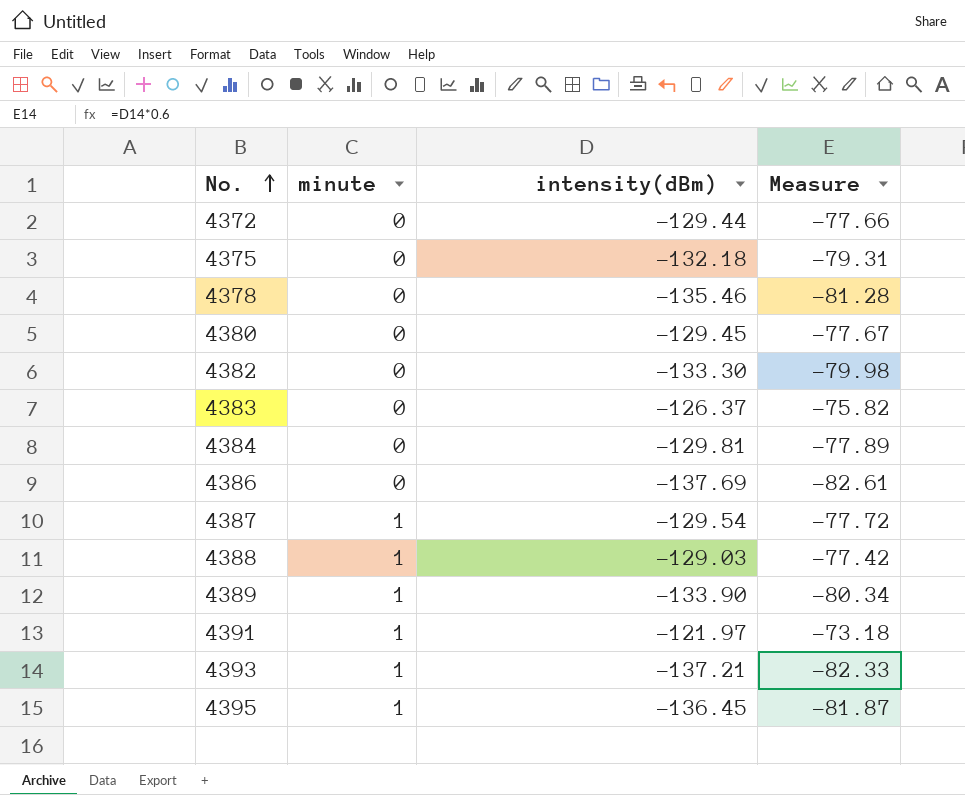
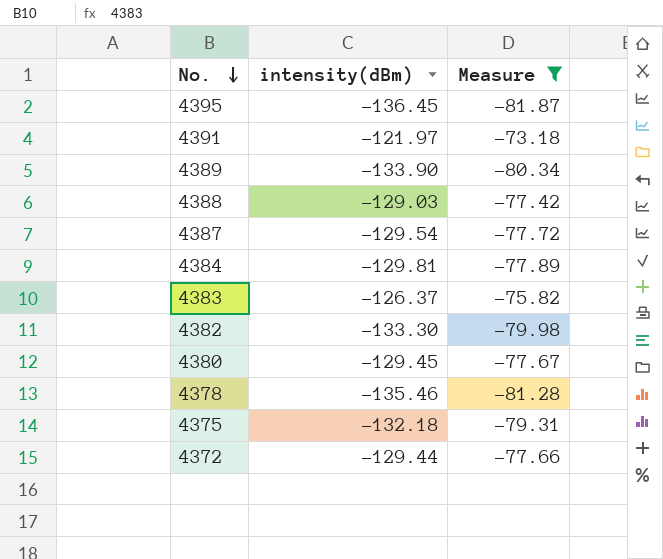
filter: none -> Measure >= -81.87
row order: No. ascending -> No. descending
column minute | position: 2 -> none

